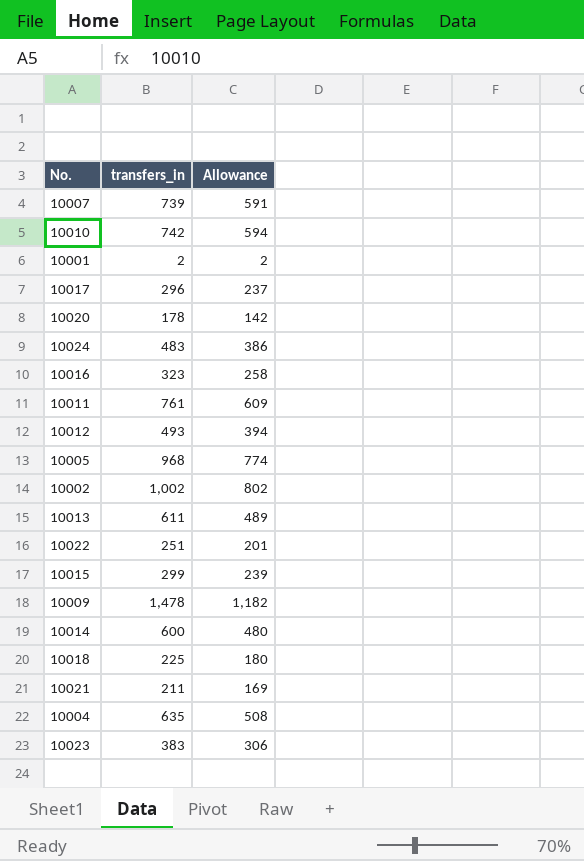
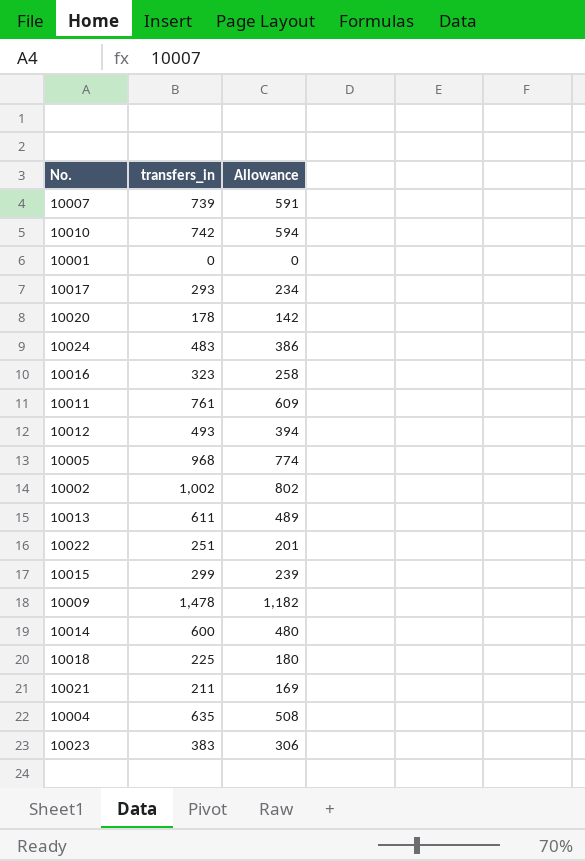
10001 | transfers_in: 2 -> 0
10001 | Allowance: 2 -> 0
10017 | transfers_in: 296 -> 293
10017 | Allowance: 237 -> 234

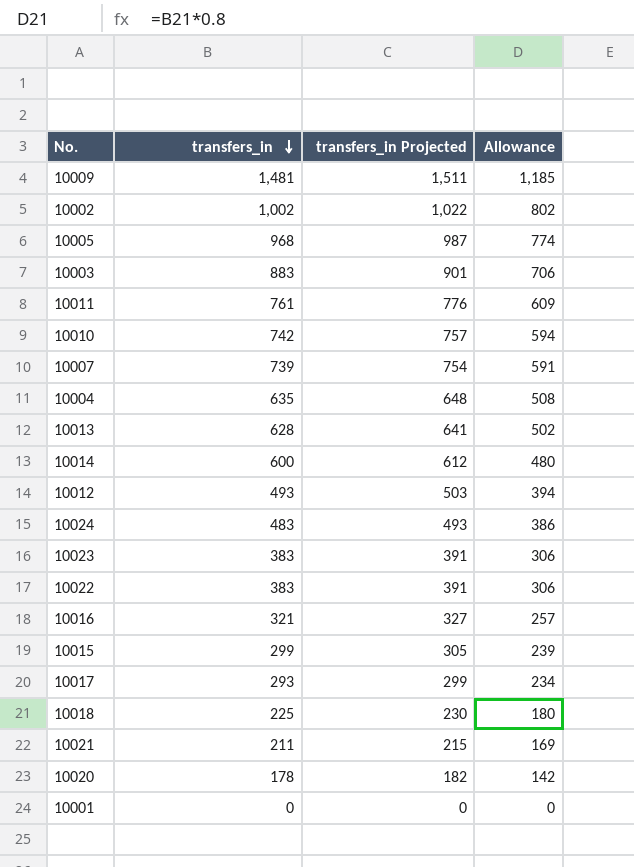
row order: none -> transfers_in descending
column transfers_in Projected | formula: none -> [transfers_in] * 1.02
10009 | transfers_in: 1,478 -> 1,481
10009 | Allowance: 1,182 -> 1,185
row 10003: none -> 883 | 901 | 706
10013 | transfers_in: 611 -> 628
10013 | Allowance: 489 -> 502
10022 | transfers_in: 251 -> 383
10022 | Allowance: 201 -> 306
10016 | transfers_in: 323 -> 321
10016 | Allowance: 258 -> 257

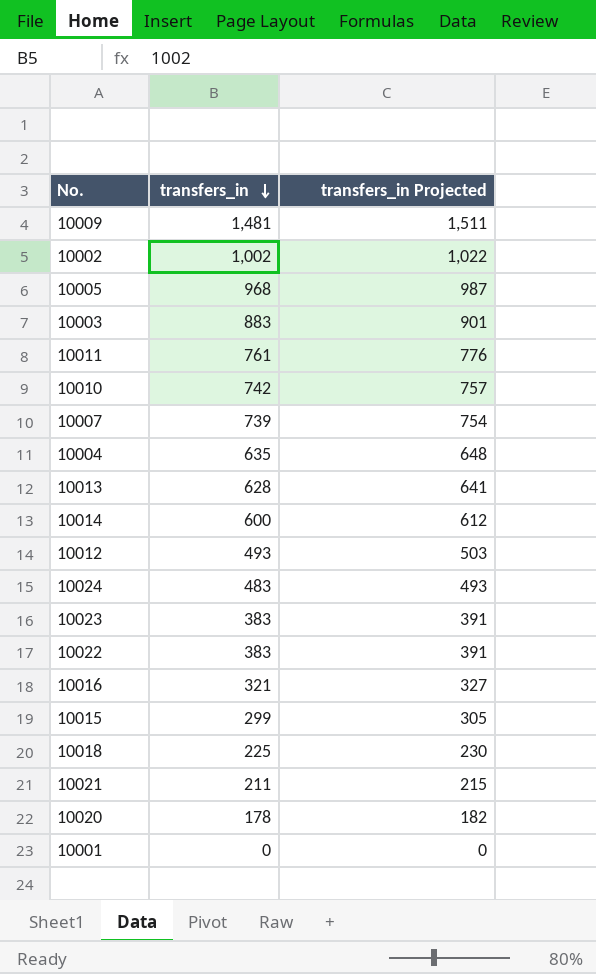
column Allowance | formula: [transfers_in] * 0.8 -> none
row 10017: 293 | 299 | 234 -> none

